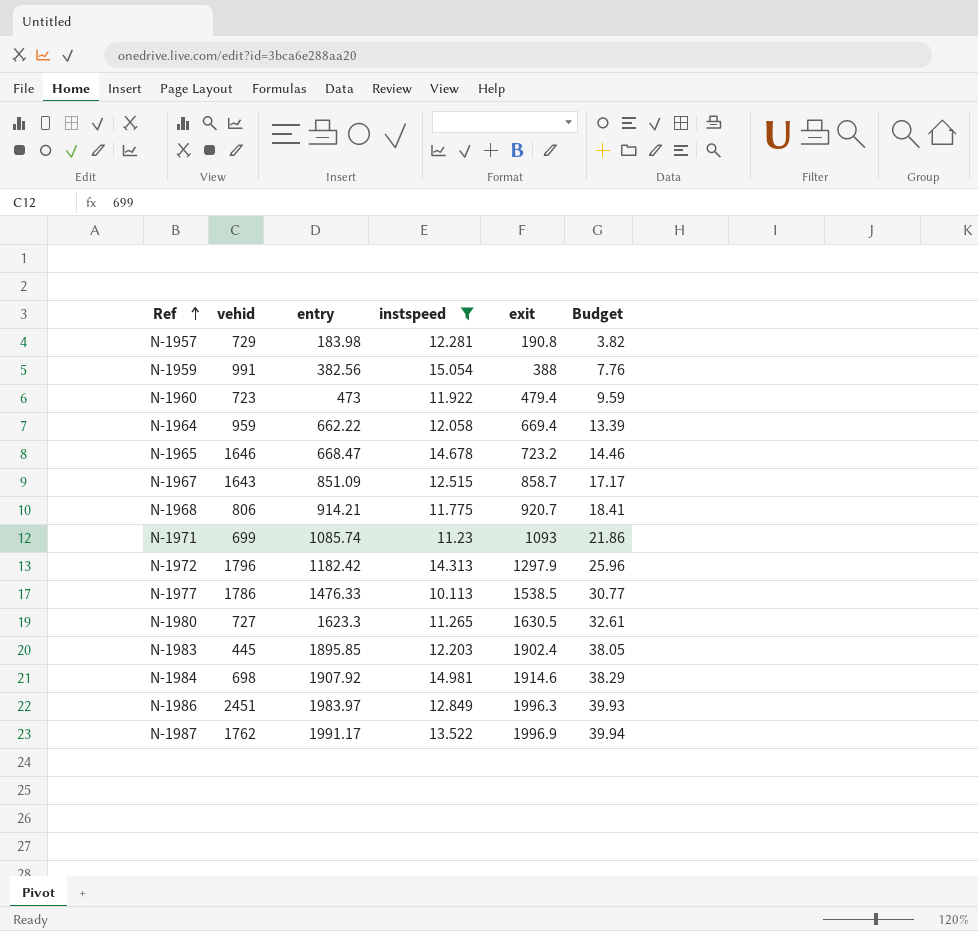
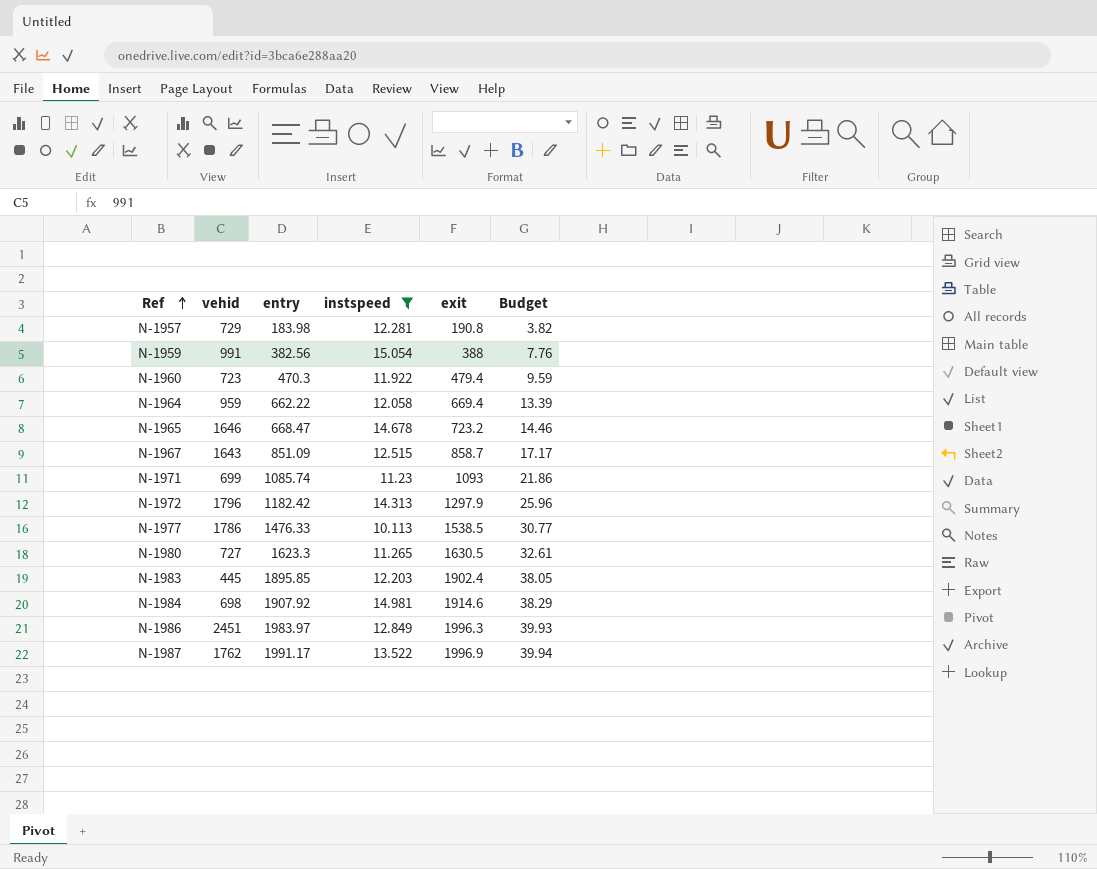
row N-1968: 806 | 914.21 | 11.775 | 920.7 | 18.41 -> none
N-1960 | entry: 473 -> 470.3

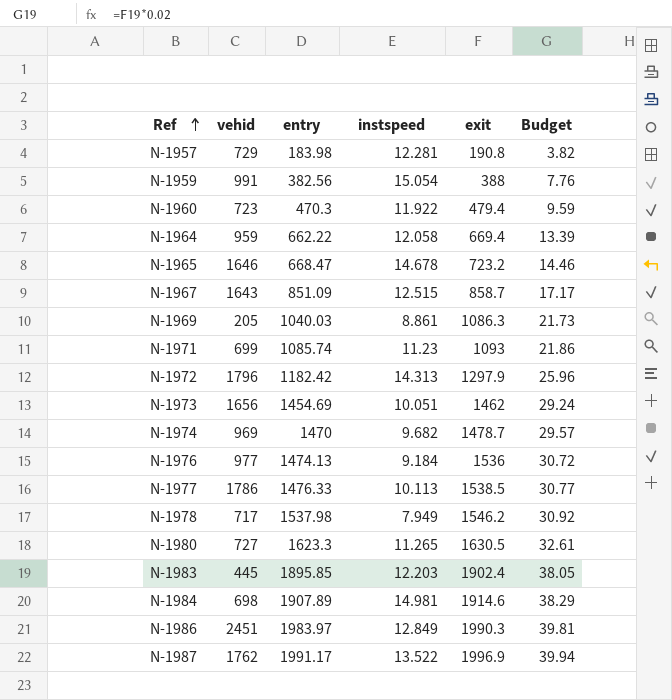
filter: instspeed >= 10.113 -> none
N-1984 | entry: 1907.92 -> 1907.89
N-1986 | exit: 1996.3 -> 1990.3
N-1986 | Budget: 39.93 -> 39.81

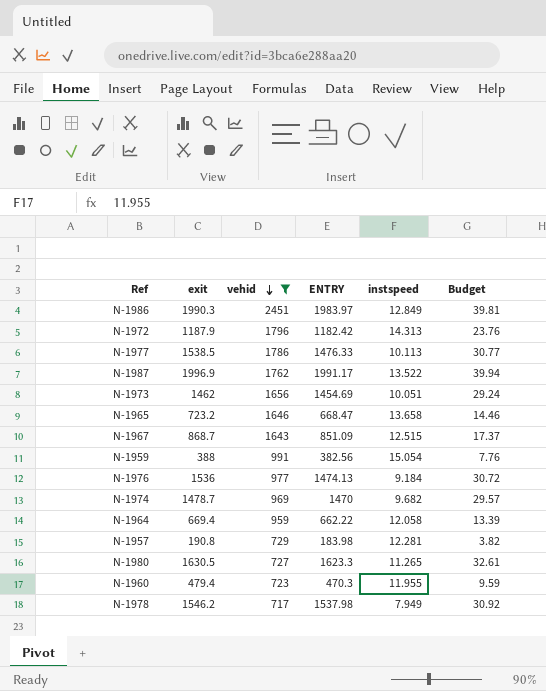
filter: none -> vehid >= 717
row order: Ref ascending -> vehid descending
column exit | position: 5 -> 2
column name: entry -> ENTRY
N-1972 | exit: 1297.9 -> 1187.9
N-1972 | Budget: 25.96 -> 23.76
N-1965 | instspeed: 14.678 -> 13.658
N-1967 | exit: 858.7 -> 868.7
N-1967 | Budget: 17.17 -> 17.37
N-1960 | instspeed: 11.922 -> 11.955

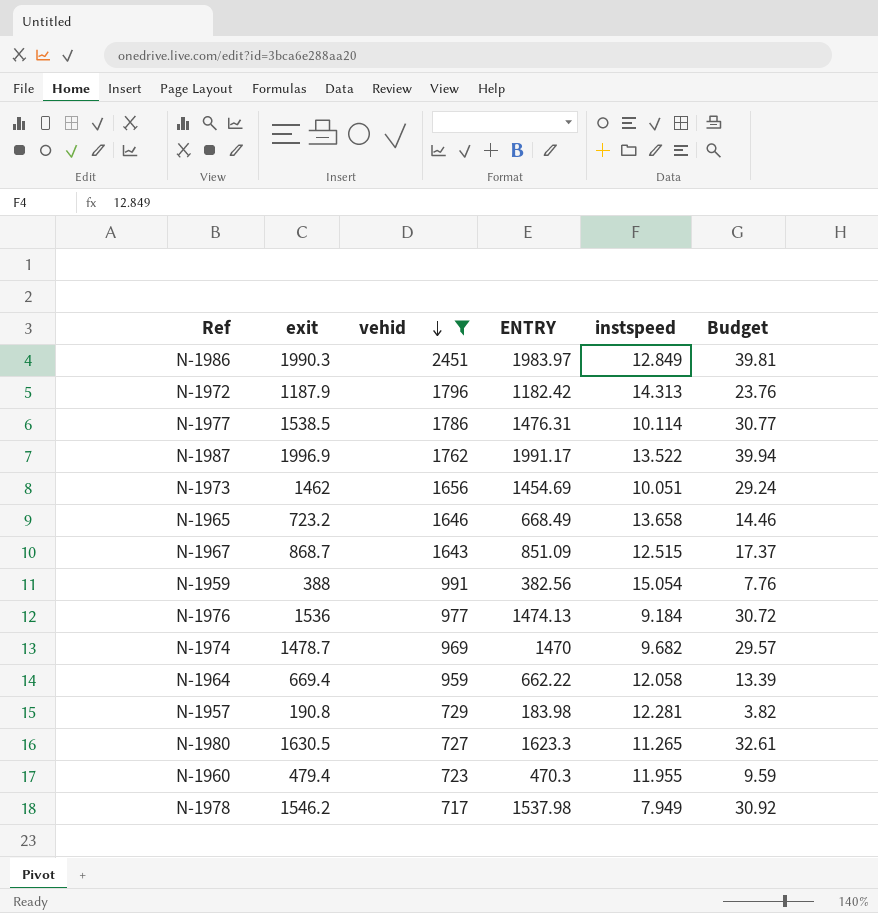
N-1977 | ENTRY: 1476.33 -> 1476.31
N-1977 | instspeed: 10.113 -> 10.114
N-1965 | ENTRY: 668.47 -> 668.49

